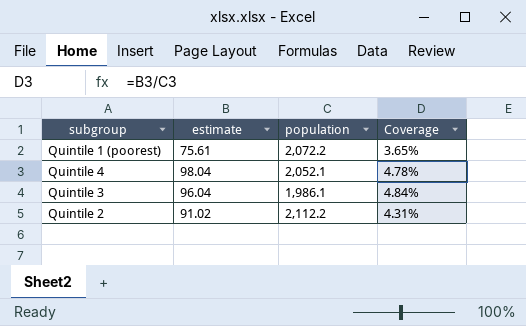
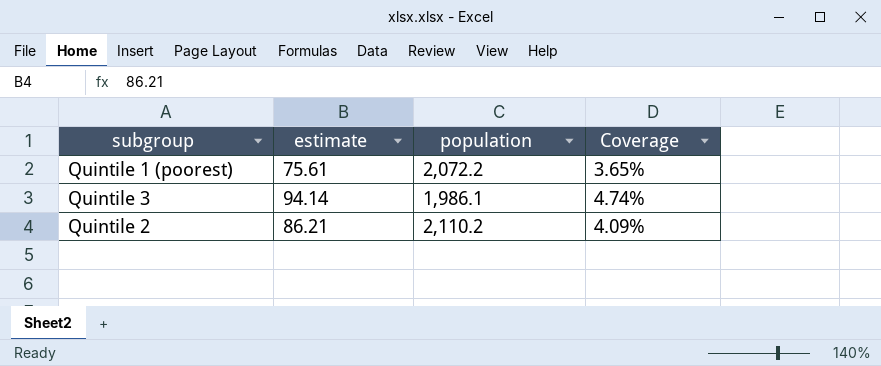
row Quintile 4: 98.04 | 2,052.1 | 4.78% -> none
Quintile 3 | estimate: 96.04 -> 94.14
Quintile 3 | Coverage: 4.84% -> 4.74%
Quintile 2 | estimate: 91.02 -> 86.21
Quintile 2 | population: 2,112.2 -> 2,110.2
Quintile 2 | Coverage: 4.31% -> 4.09%

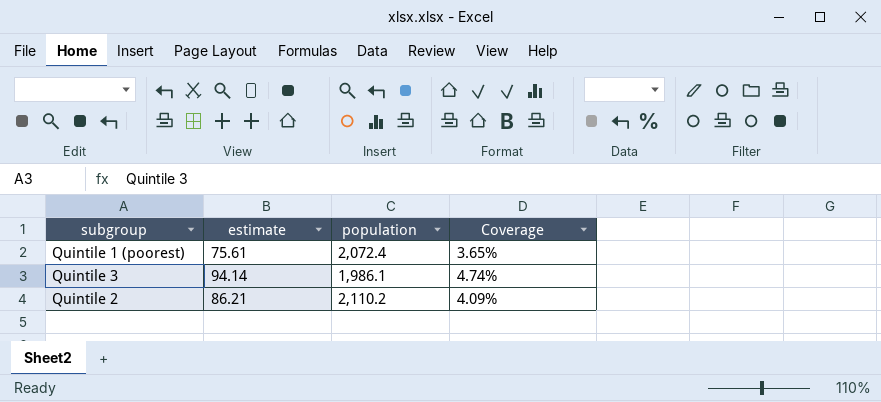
Quintile 1 (poorest) | population: 2,072.2 -> 2,072.4

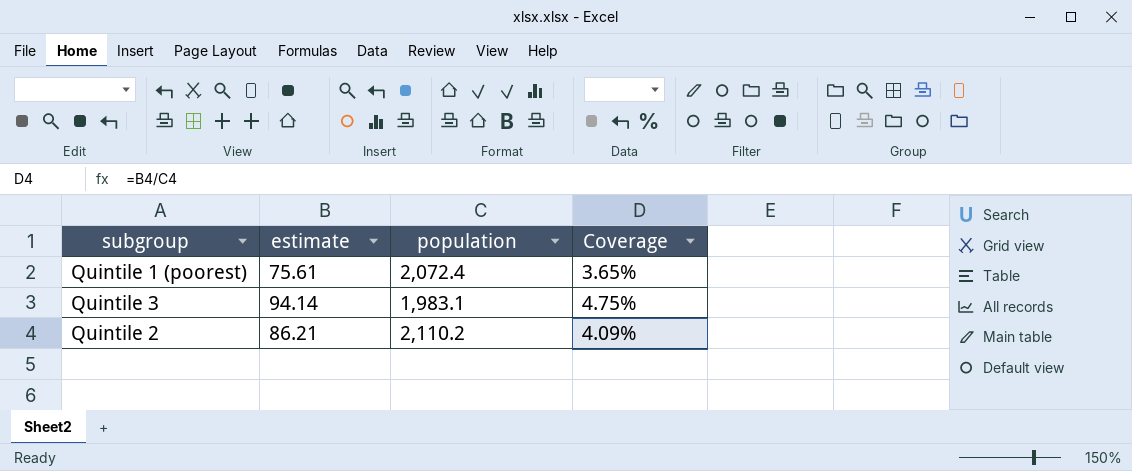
Quintile 3 | population: 1,986.1 -> 1,983.1
Quintile 3 | Coverage: 4.74% -> 4.75%

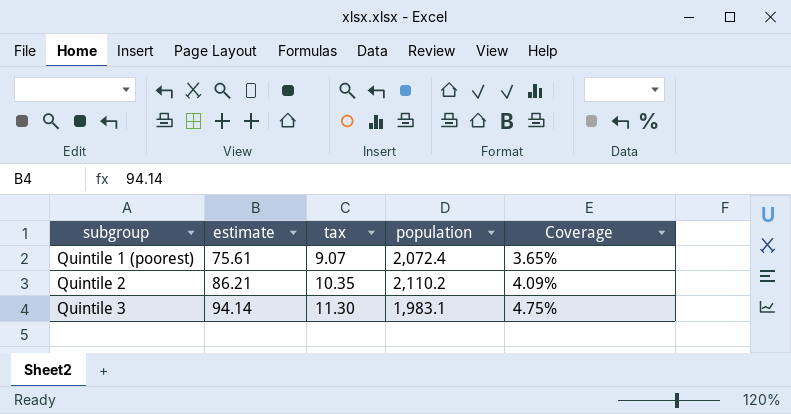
row order: none -> subgroup ascending
column tax | formula: none -> [estimate] * 0.12

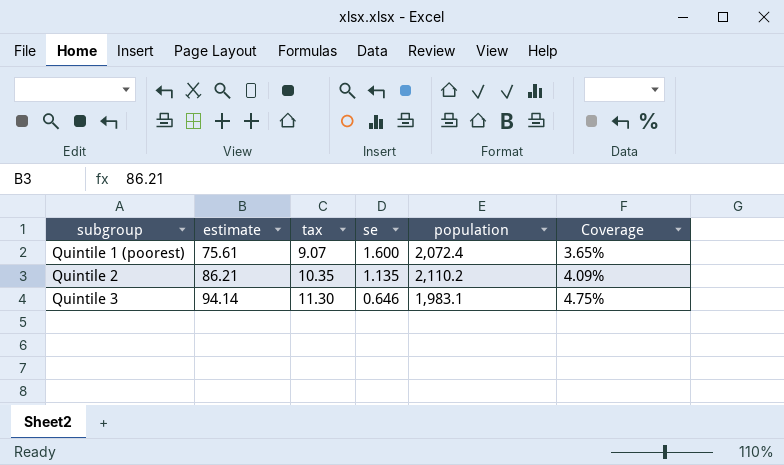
column se | position: none -> 4

